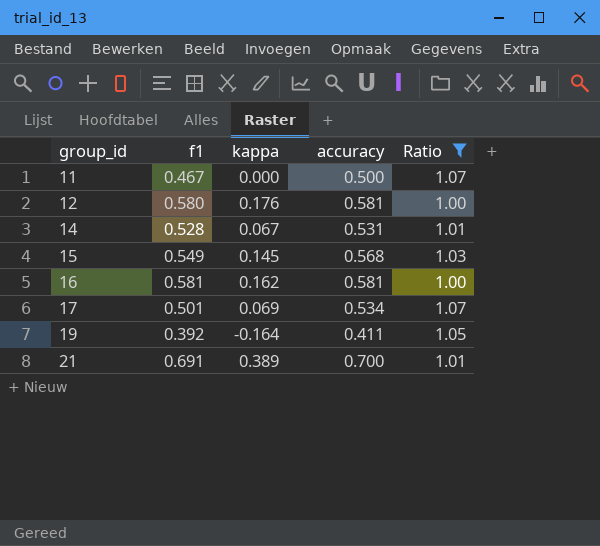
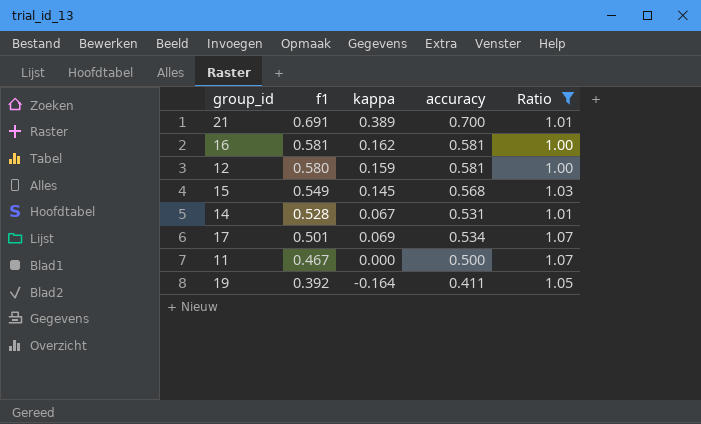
row order: group_id ascending -> f1 descending
12 | kappa: 0.176 -> 0.159

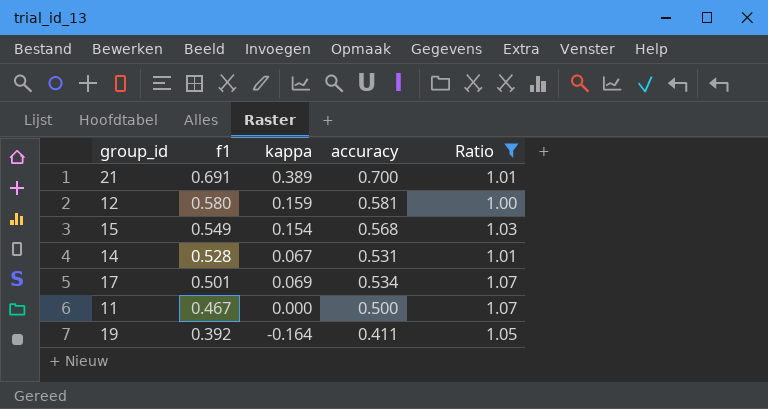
row 16: 0.581 | 0.162 | 0.581 | 1.00 -> none
15 | kappa: 0.145 -> 0.154

